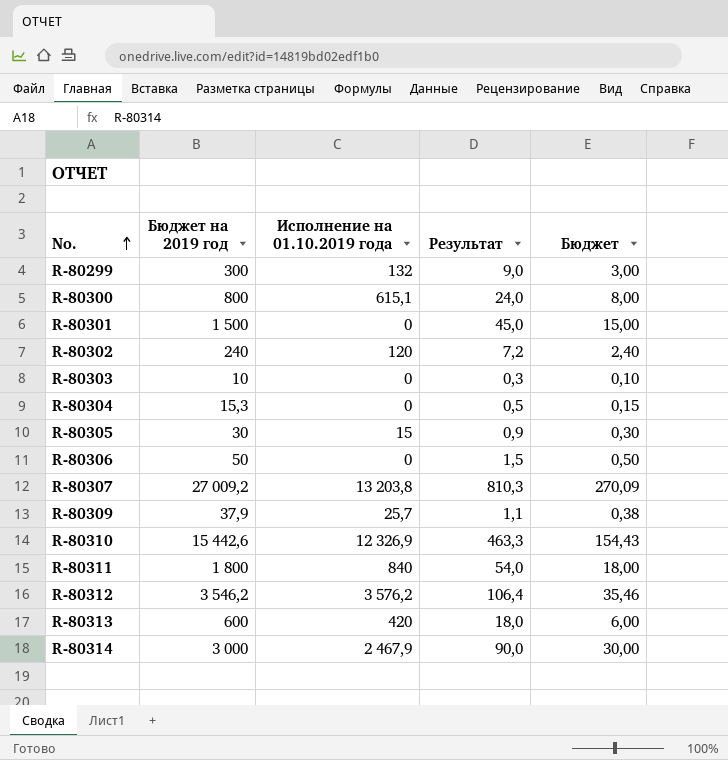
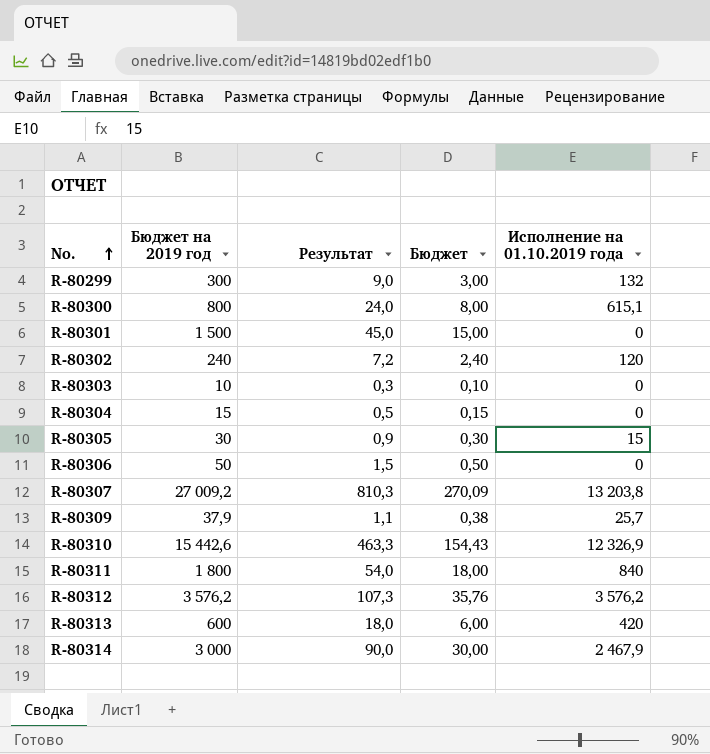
column Исполнение на 01.10.2019 года | position: 3 -> 5
R-80304 | Бюджет на 2019 год: 15,3 -> 15
R-80312 | Бюджет на 2019 год: 3 546,2 -> 3 576,2
R-80312 | Результат: 106,4 -> 107,3
R-80312 | Бюджет: 35,46 -> 35,76

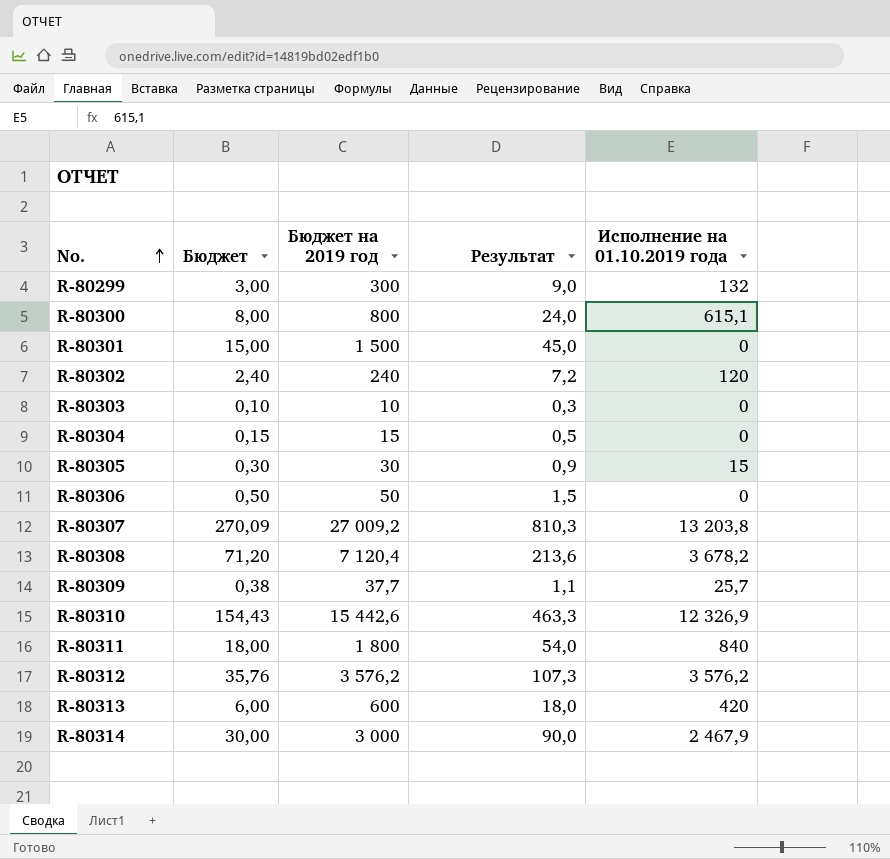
column Бюджет | position: 4 -> 2
row R-80308: none -> 71,20 | 7 120,4 | 213,6 | 3 678,2
R-80309 | Бюджет на 2019 год: 37,9 -> 37,7

